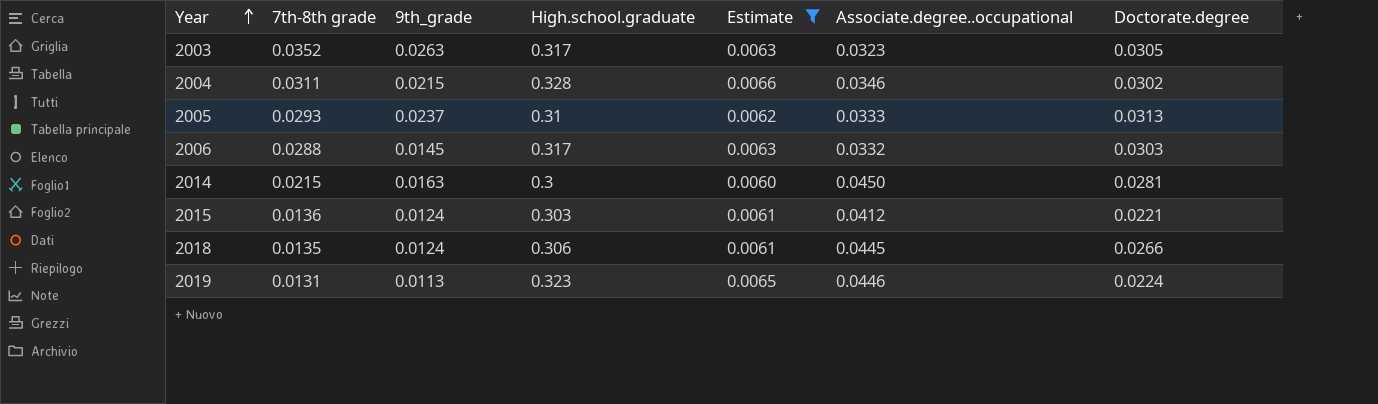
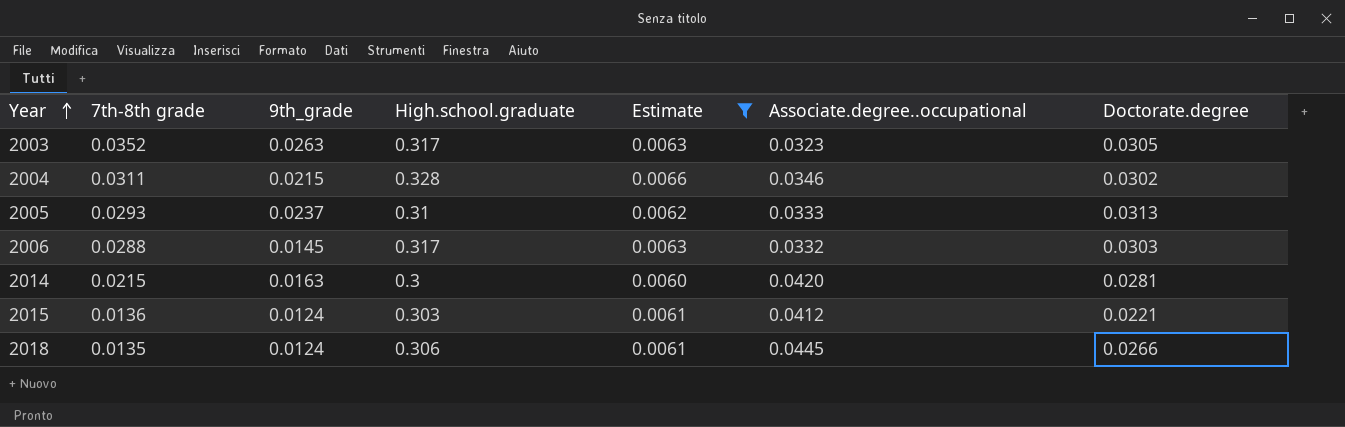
row 2019: 0.0131 | 0.0113 | 0.323 | 0.0065 | 0.0446 | 0.0224 -> none
2014 | Associate.degree..occupational: 0.0450 -> 0.0420

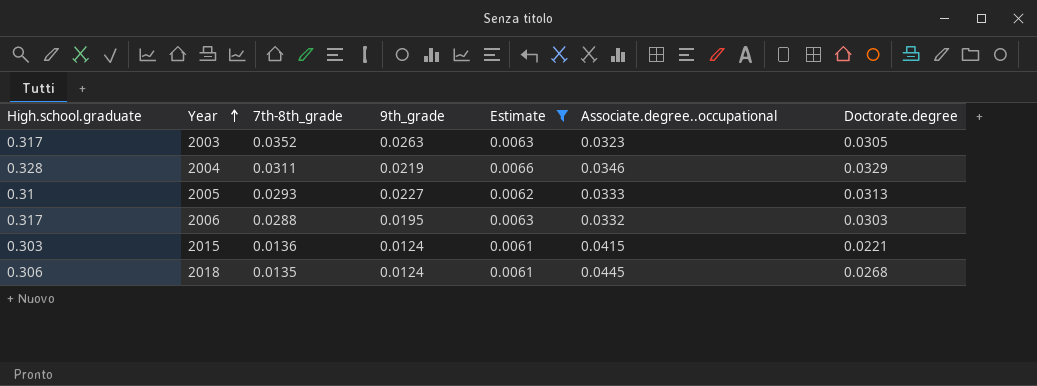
column High.school.graduate | position: 4 -> 1
column name: 7th-8th grade -> 7th-8th_grade
row 2014: 0.0215 | 0.0163 | 0.3 | 0.0060 | 0.0420 | 0.0281 -> none
2004 | 9th_grade: 0.0215 -> 0.0219
2004 | Doctorate.degree: 0.0302 -> 0.0329
2005 | 9th_grade: 0.0237 -> 0.0227
2006 | 9th_grade: 0.0145 -> 0.0195
2015 | Associate.degree..occupational: 0.0412 -> 0.0415
2018 | Doctorate.degree: 0.0266 -> 0.0268

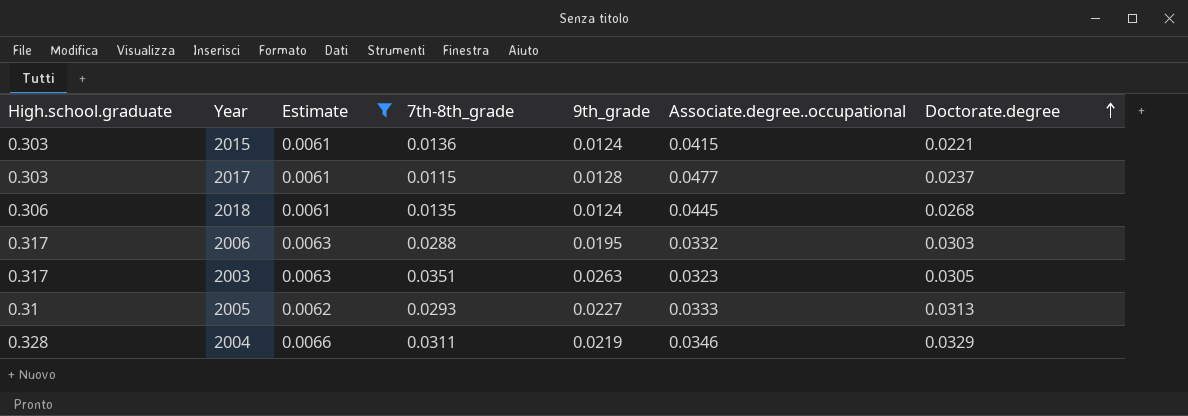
row order: Year ascending -> Doctorate.degree ascending
column Estimate | position: 5 -> 3
row 2017: none -> 0.303 | 0.0061 | 0.0115 | 0.0128 | 0.0477 | 0.0237
2003 | 7th-8th_grade: 0.0352 -> 0.0351

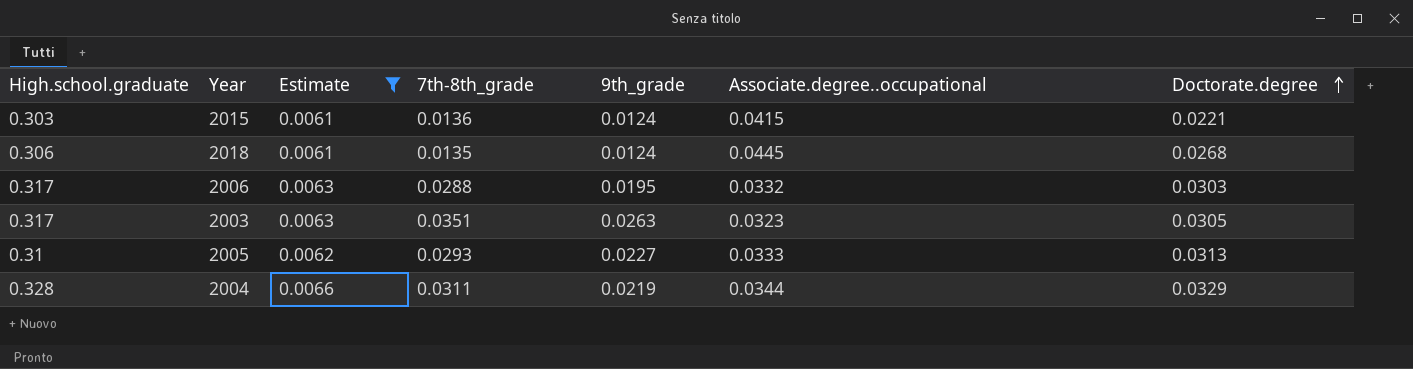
row 2017: 0.303 | 0.0061 | 0.0115 | 0.0128 | 0.0477 | 0.0237 -> none
2004 | Associate.degree..occupational: 0.0346 -> 0.0344

